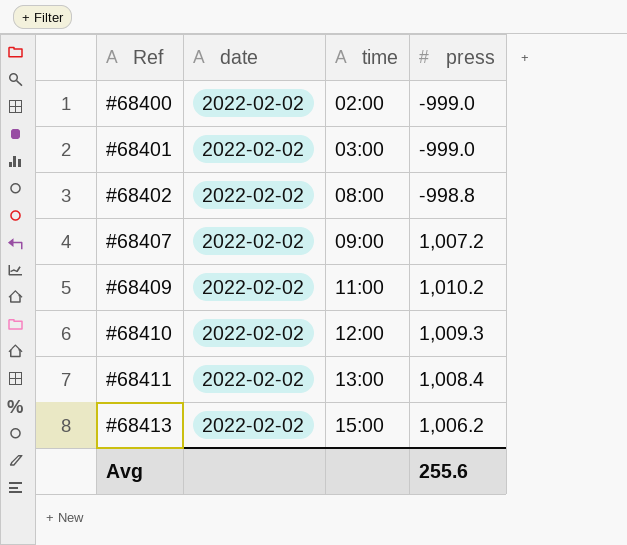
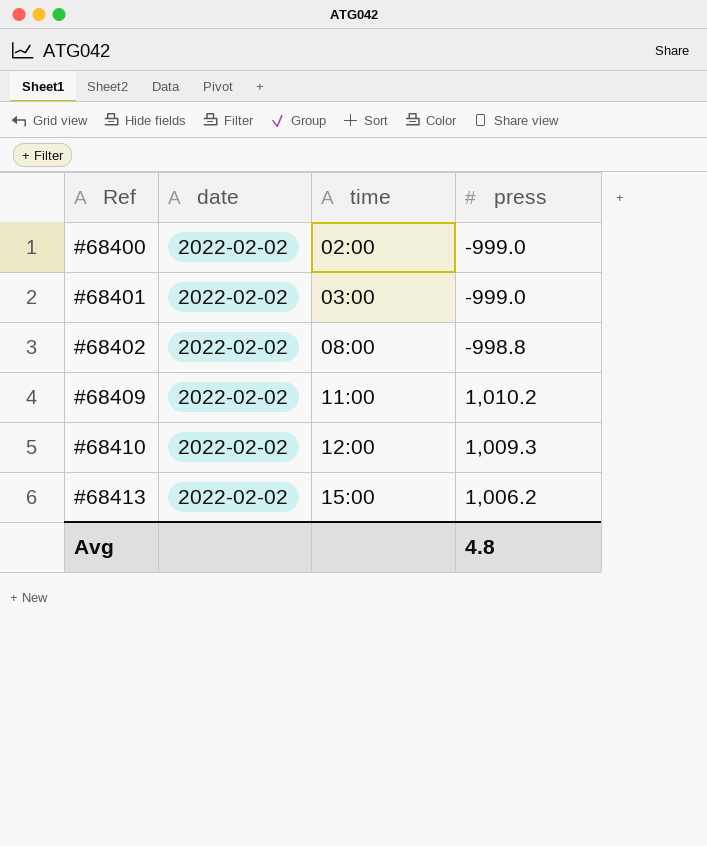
row #68407: 2022-02-02 | 09:00 | 1,007.2 -> none
row #68411: 2022-02-02 | 13:00 | 1,008.4 -> none
Avg | press: 255.6 -> 4.8

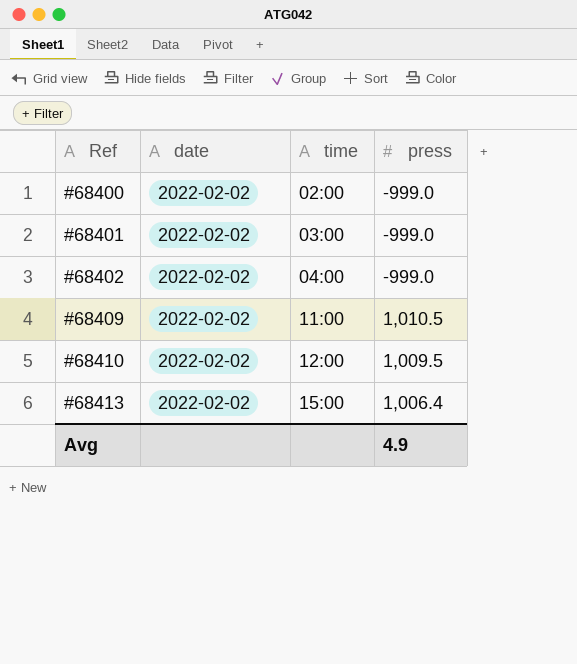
#68402 | time: 08:00 -> 04:00
#68402 | press: -998.8 -> -999.0
#68409 | press: 1,010.2 -> 1,010.5
#68410 | press: 1,009.3 -> 1,009.5
#68413 | press: 1,006.2 -> 1,006.4
Avg | press: 4.8 -> 4.9

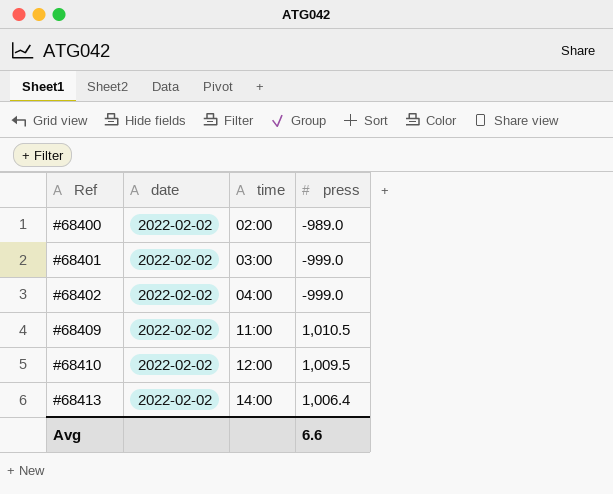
#68400 | press: -999.0 -> -989.0
#68413 | time: 15:00 -> 14:00
Avg | press: 4.9 -> 6.6

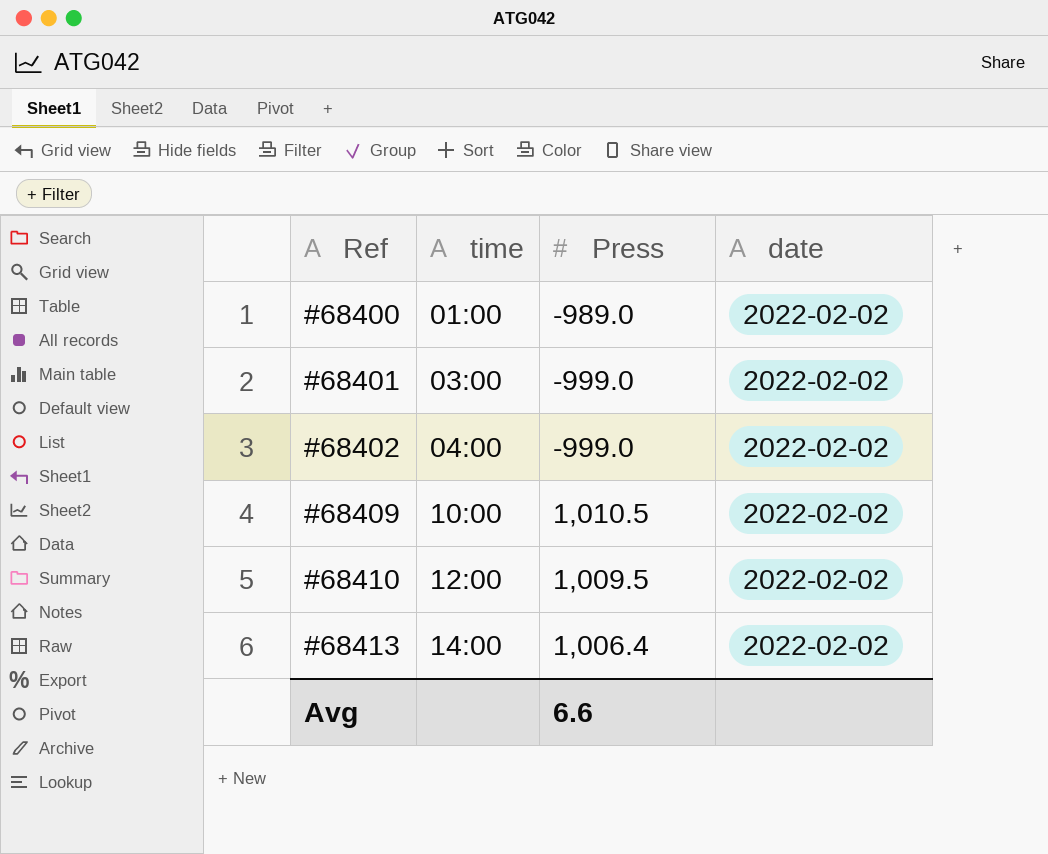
column name: press -> Press
column date | position: 2 -> 4
#68400 | time: 02:00 -> 01:00
#68409 | time: 11:00 -> 10:00

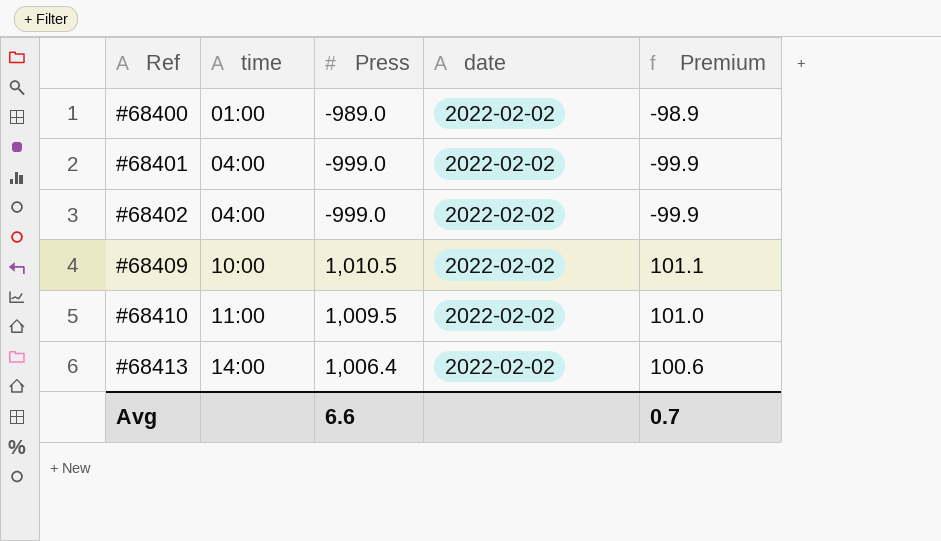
column Premium | formula: none -> [Press] * 0.1
#68401 | time: 03:00 -> 04:00
#68410 | time: 12:00 -> 11:00

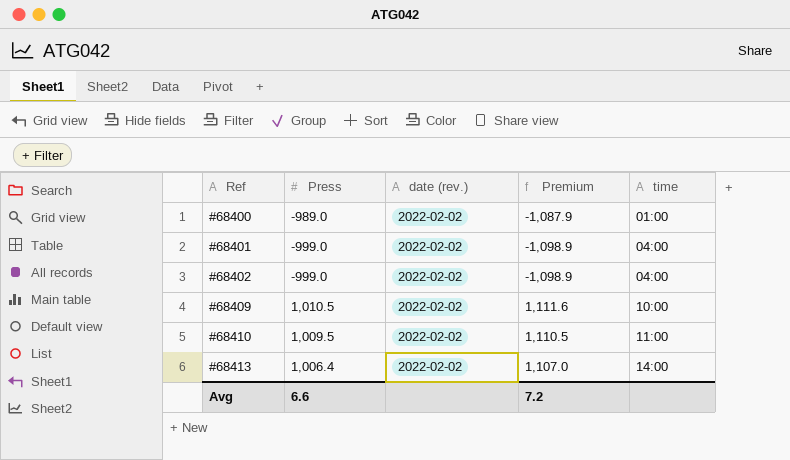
column name: date -> date (rev.)
column Premium | formula: [Press] * 0.1 -> [Press] * 1.1
column time | position: 2 -> 5
Avg | Premium: 0.7 -> 7.2

